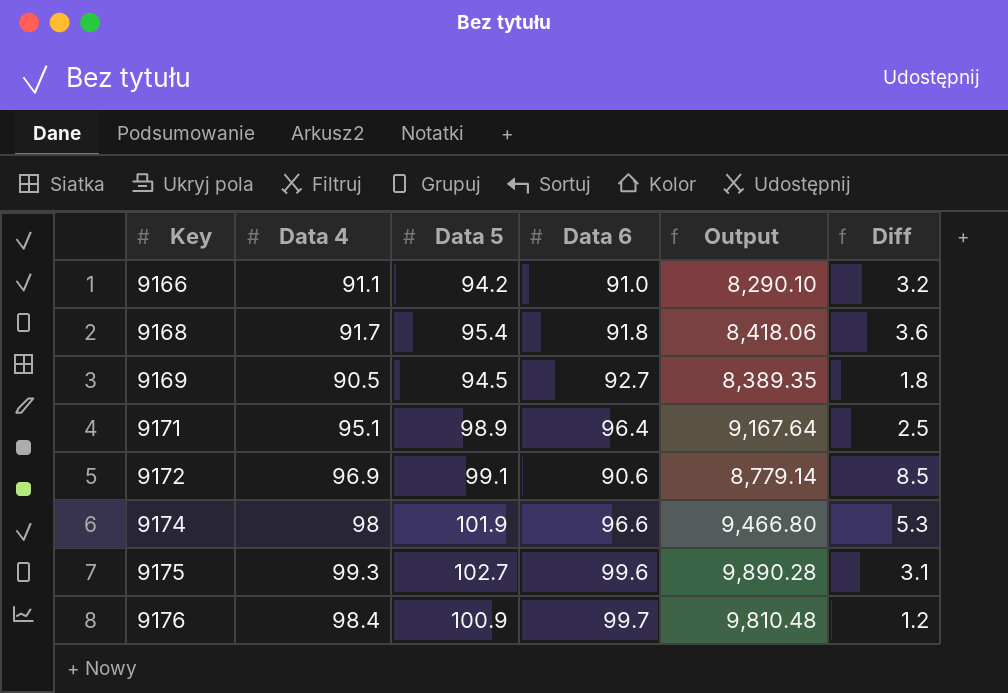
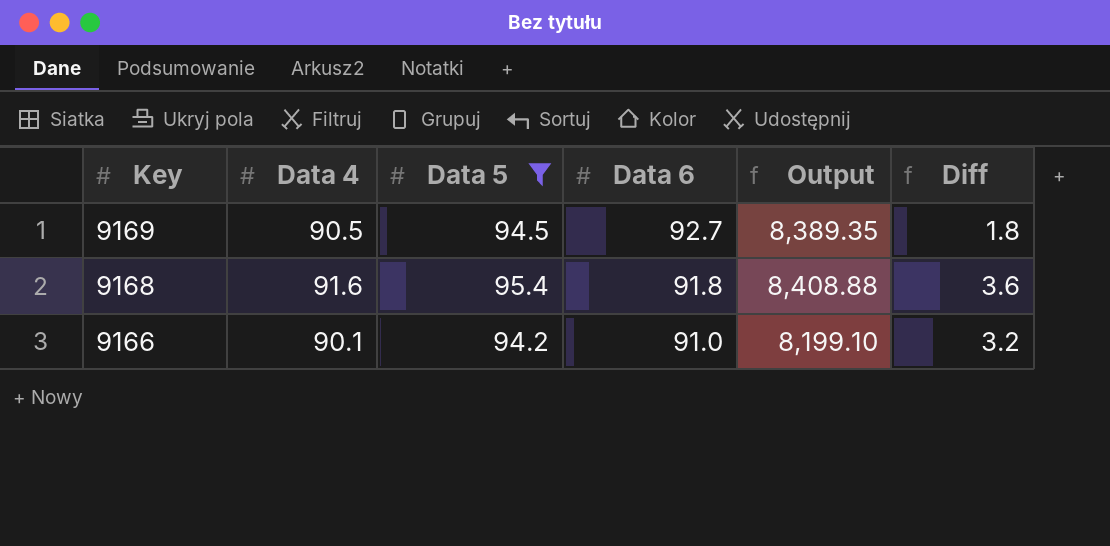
filter: none -> Data 5 <= 95.4
row order: Key ascending -> Key descending
9168 | Data 4: 91.7 -> 91.6
9168 | Output: 8,418.06 -> 8,408.88
9166 | Data 4: 91.1 -> 90.1
9166 | Output: 8,290.10 -> 8,199.10

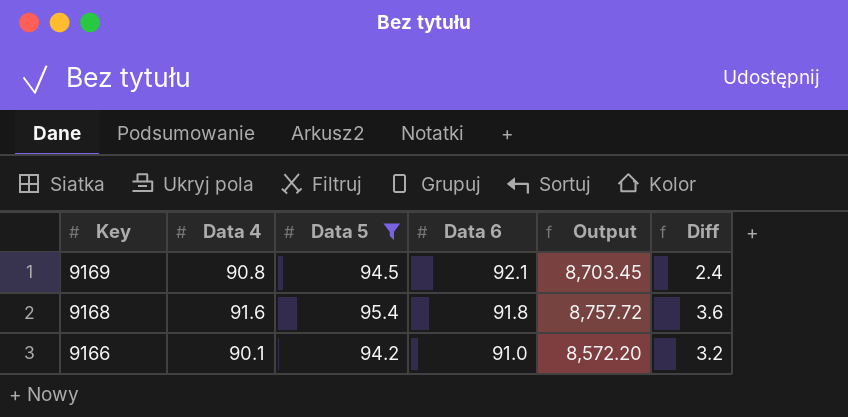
column Output | formula: [Data 4] * [Data 6] -> [Data 5] * [Data 6]
9169 | Data 4: 90.5 -> 90.8
9169 | Data 6: 92.7 -> 92.1
9169 | Diff: 1.8 -> 2.4

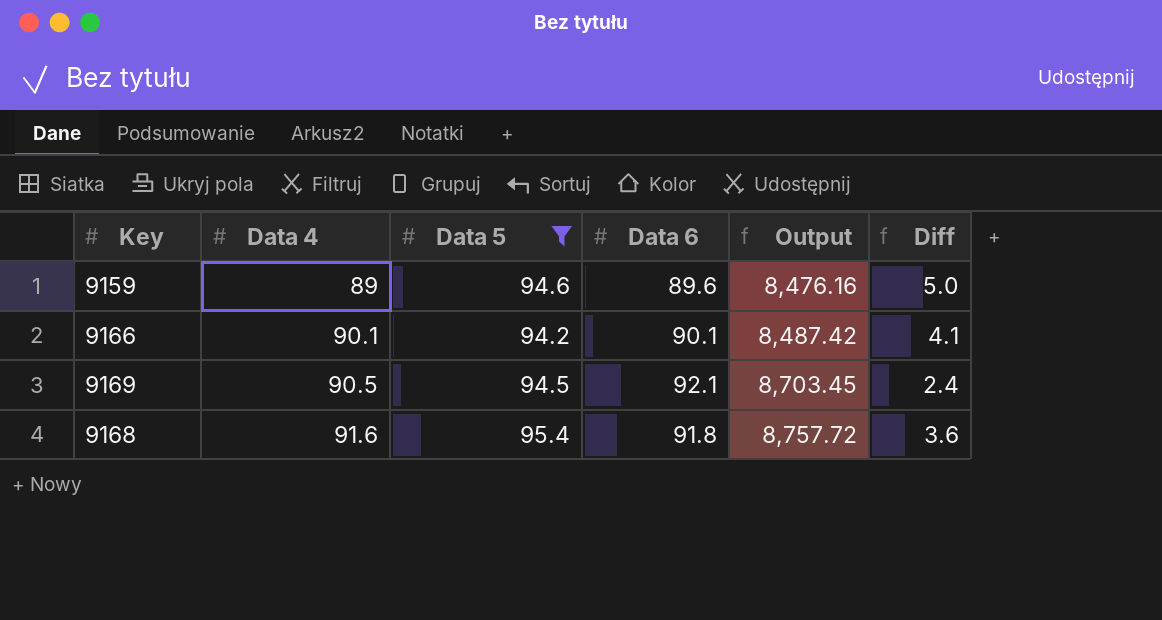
row order: Key descending -> Data 4 ascending
row 9159: none -> 89 | 94.6 | 89.6 | 8,476.16 | 5.0
9166 | Data 6: 91.0 -> 90.1
9166 | Output: 8,572.20 -> 8,487.42
9166 | Diff: 3.2 -> 4.1
9169 | Data 4: 90.8 -> 90.5

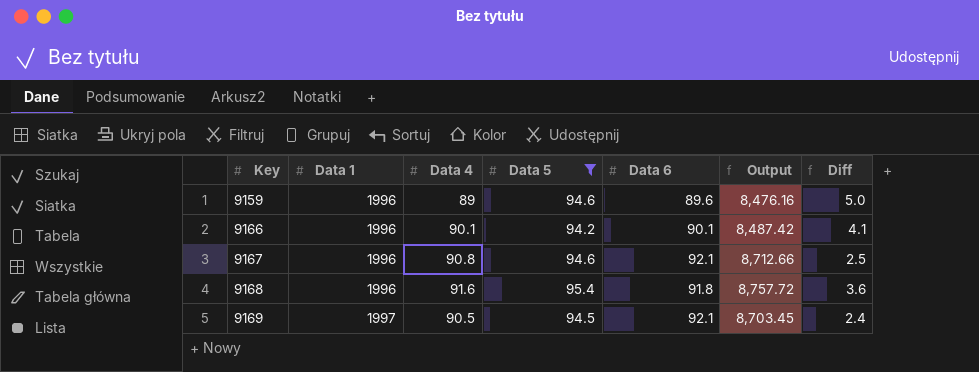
row order: Data 4 ascending -> Key ascending
column Data 1 | position: none -> 2
row 9167: none -> 1996 | 90.8 | 94.6 | 92.1 | 8,712.66 | 2.5

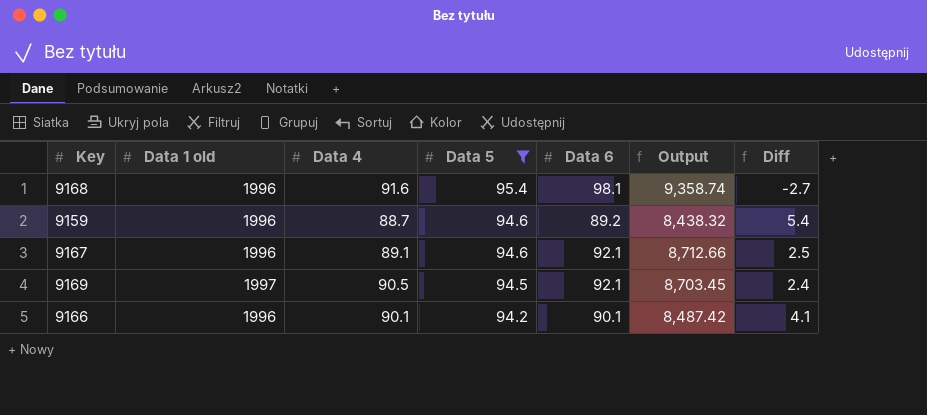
row order: Key ascending -> Data 5 descending
column name: Data 1 -> Data 1 old
9168 | Data 6: 91.8 -> 98.1
9168 | Output: 8,757.72 -> 9,358.74
9168 | Diff: 3.6 -> -2.7
9159 | Data 4: 89 -> 88.7
9159 | Data 6: 89.6 -> 89.2
9159 | Output: 8,476.16 -> 8,438.32
9159 | Diff: 5.0 -> 5.4
9167 | Data 4: 90.8 -> 89.1

